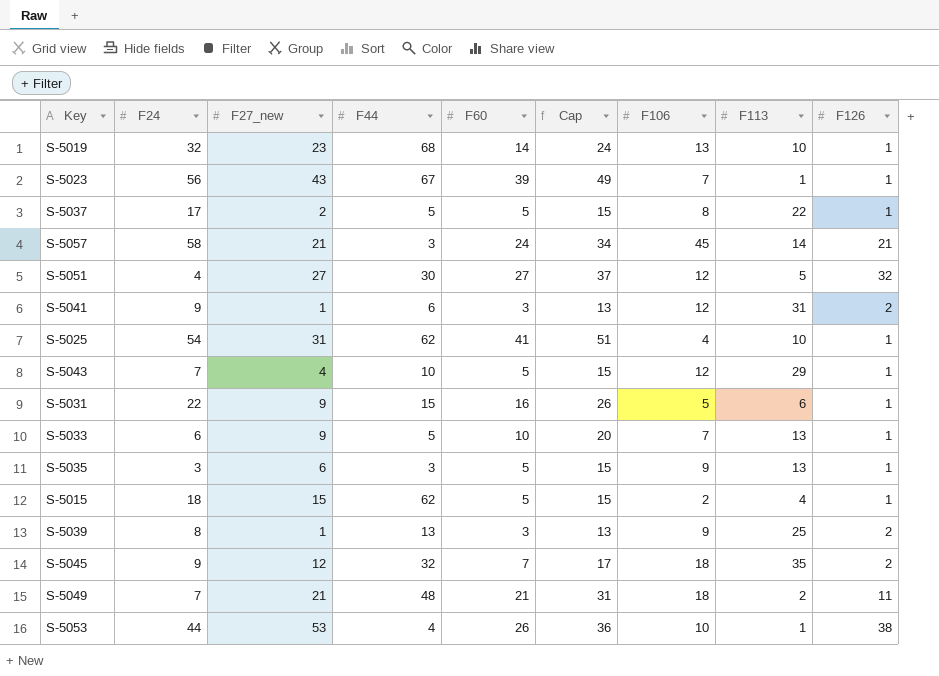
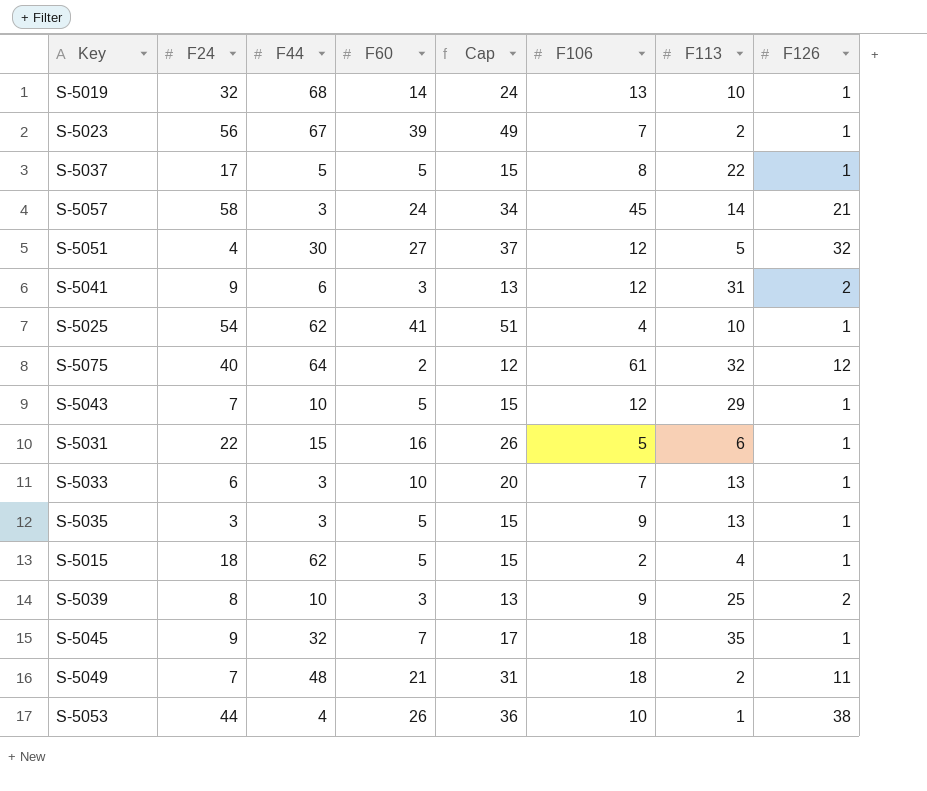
column F27_new | position: 3 -> none
S-5023 | F113: 1 -> 2
row S-5075: none -> 40 | 64 | 2 | 12 | 61 | 32 | 12
S-5033 | F44: 5 -> 3
S-5039 | F44: 13 -> 10
S-5045 | F126: 2 -> 1

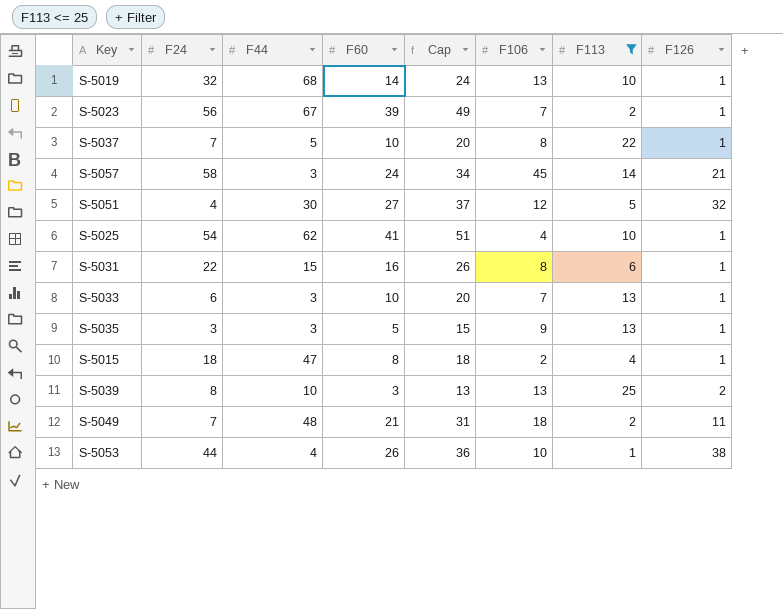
filter: none -> F113 <= 25
S-5037 | F24: 17 -> 7
S-5037 | F60: 5 -> 10
S-5037 | Cap: 15 -> 20
S-5031 | F106: 5 -> 8
S-5015 | F44: 62 -> 47
S-5015 | F60: 5 -> 8
S-5015 | Cap: 15 -> 18
S-5039 | F106: 9 -> 13

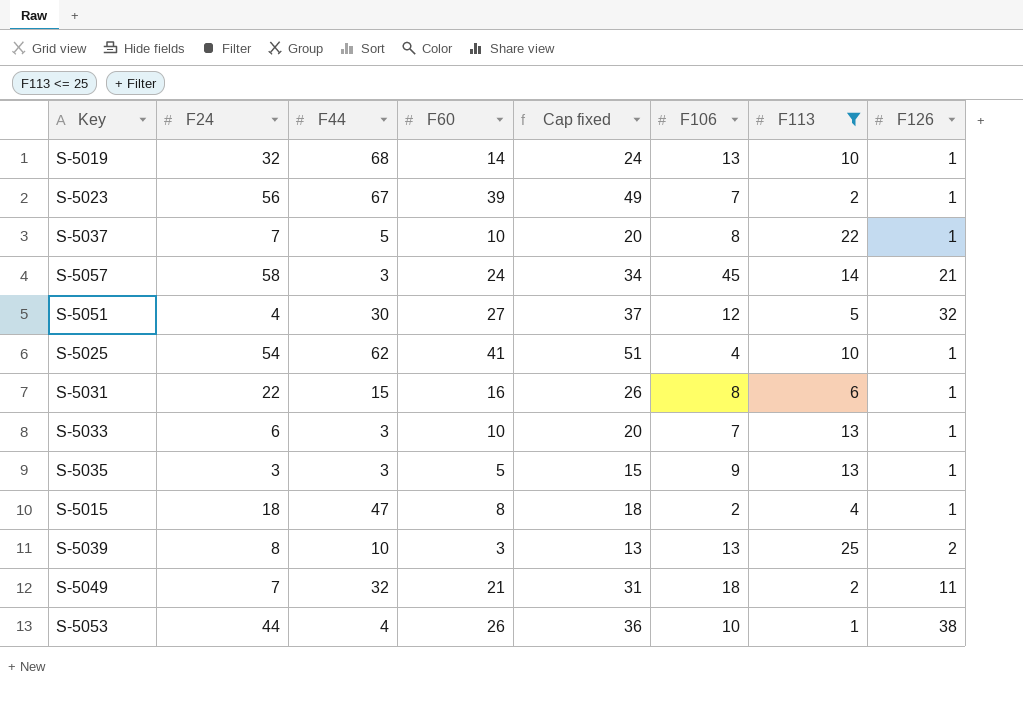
column name: Cap -> Cap fixed
S-5049 | F44: 48 -> 32

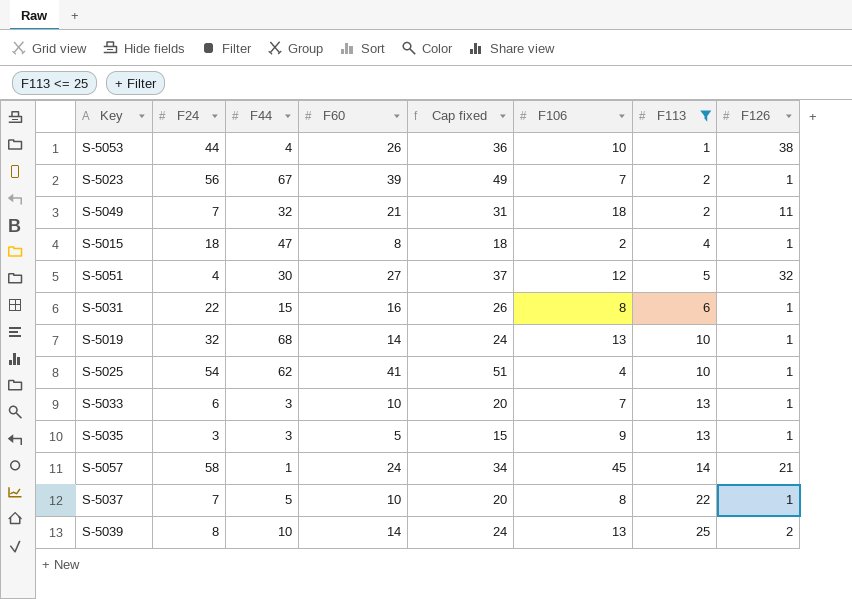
row order: none -> F113 ascending
S-5057 | F44: 3 -> 1
S-5039 | F60: 3 -> 14
S-5039 | Cap fixed: 13 -> 24

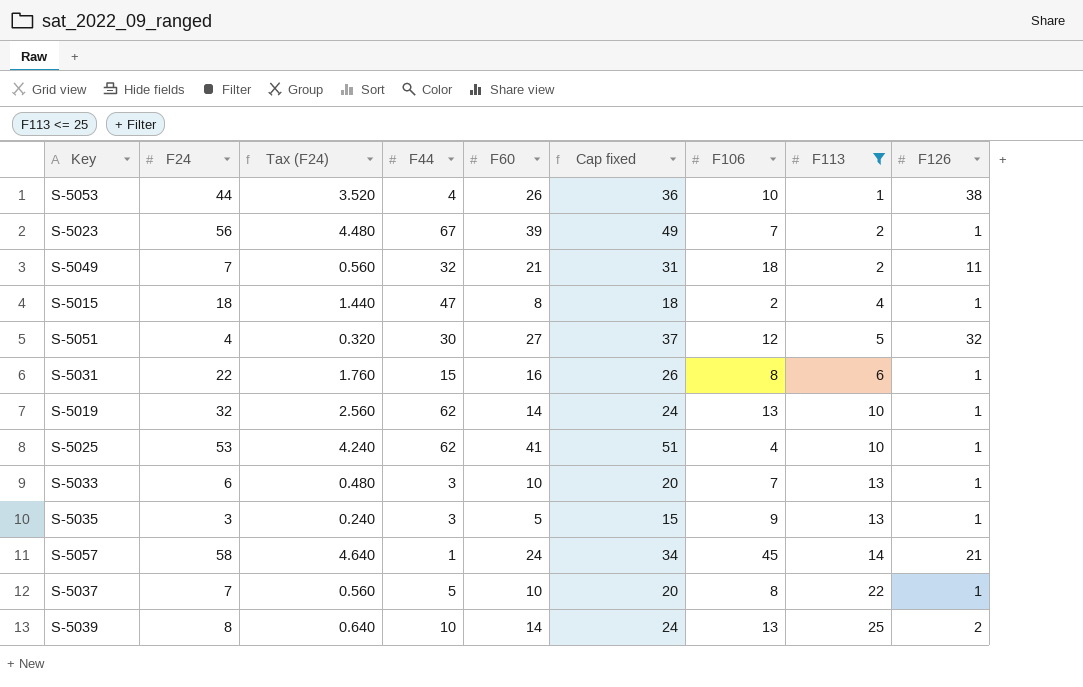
column Tax (F24) | formula: none -> [F24] * 0.08
S-5019 | F44: 68 -> 62
S-5025 | F24: 54 -> 53

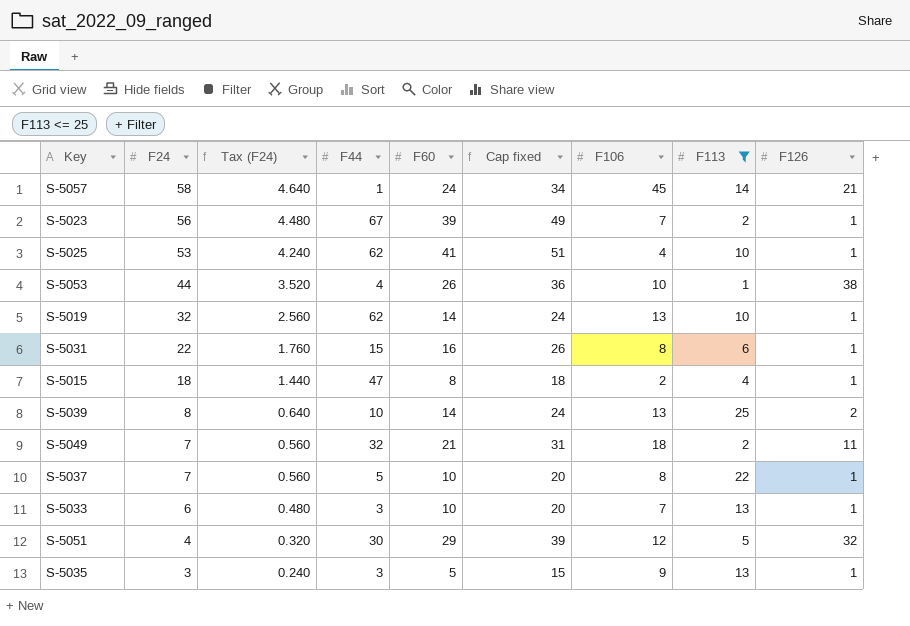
row order: F113 ascending -> F24 descending
S-5051 | F60: 27 -> 29
S-5051 | Cap fixed: 37 -> 39

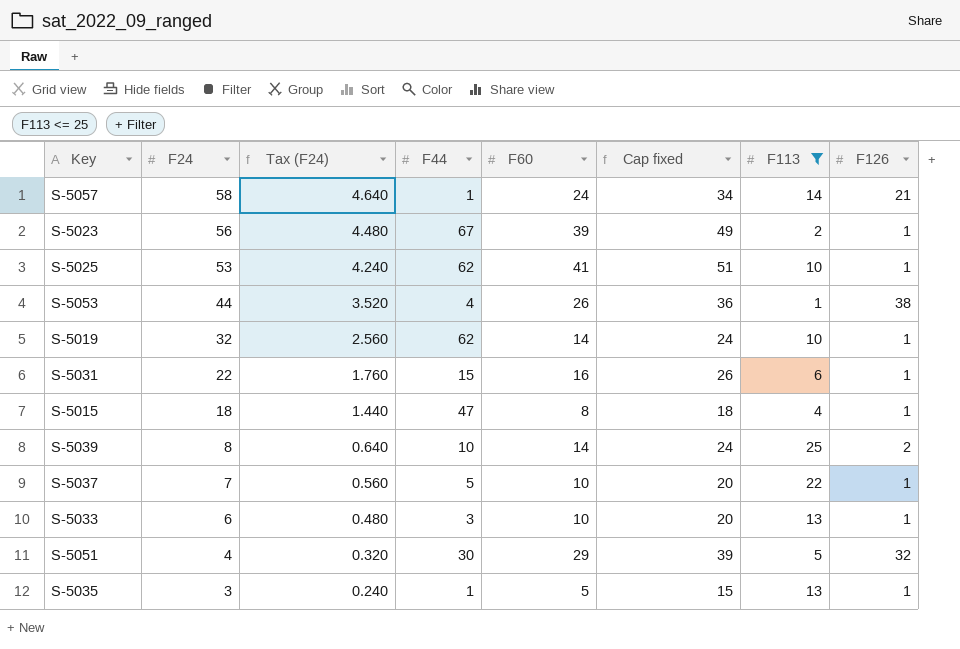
column F106 | position: 7 -> none
row S-5049: 7 | 0.560 | 32 | 21 | 31 | 18 | 2 | 11 -> none
S-5035 | F44: 3 -> 1

